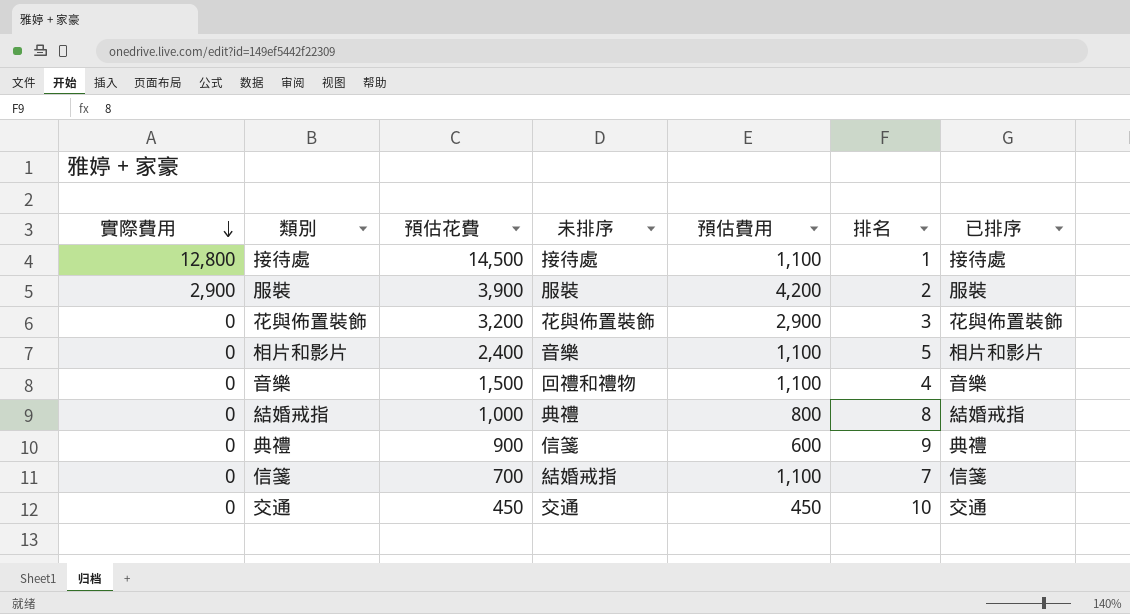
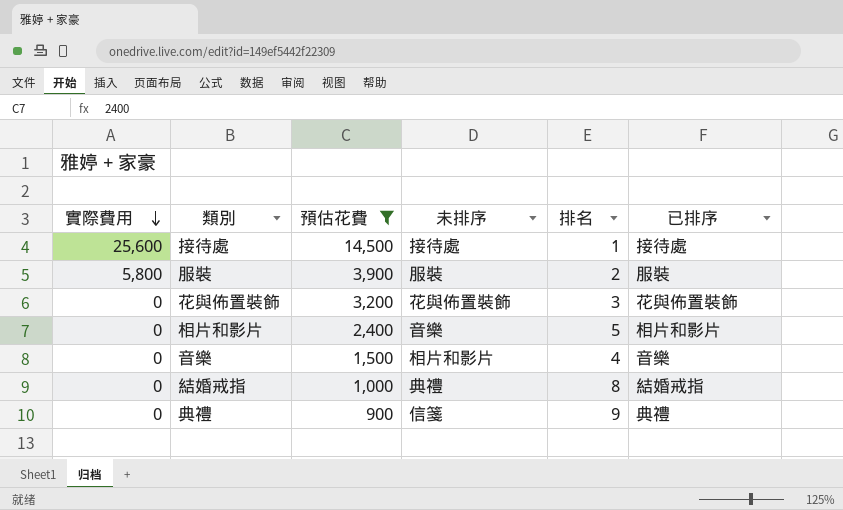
filter: none -> 預估花費 >= 900
column 預估費用 | position: 5 -> none
接待處 | 實際費用: 12,800 -> 25,600
服裝 | 實際費用: 2,900 -> 5,800
音樂 | 未排序: 回禮和禮物 -> 相片和影片

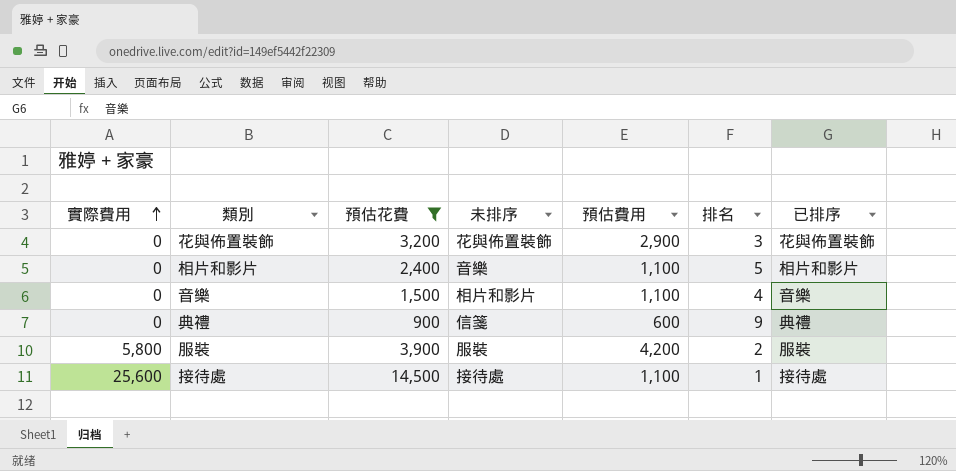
row order: 實際費用 descending -> 實際費用 ascending
column 預估費用 | position: none -> 5
row 結婚戒指: 0 | 1,000 | 典禮 | 8 | 結婚戒指 -> none

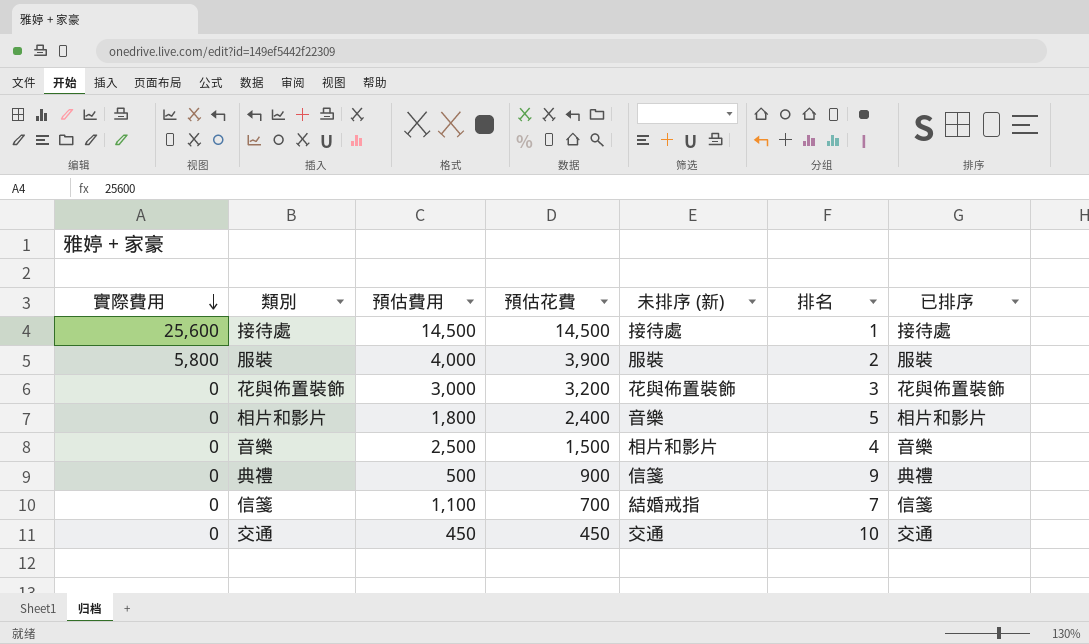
filter: 預估花費 >= 900 -> none
row order: 實際費用 ascending -> 實際費用 descending
column 預估費用 | position: 5 -> 3
column name: 未排序 -> 未排序 (新)
接待處 | 預估費用: 1,100 -> 14,500
服裝 | 預估費用: 4,200 -> 4,000
花與佈置裝飾 | 預估費用: 2,900 -> 3,000
相片和影片 | 預估費用: 1,100 -> 1,800
音樂 | 預估費用: 1,100 -> 2,500
典禮 | 預估費用: 600 -> 500

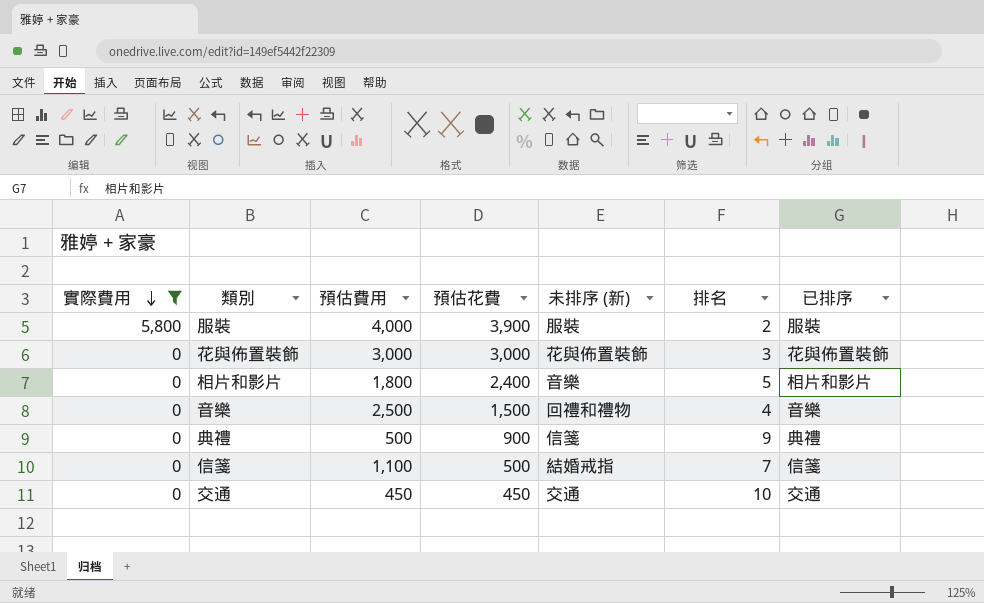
filter: none -> 實際費用 != 25,600
花與佈置裝飾 | 預估花費: 3,200 -> 3,000
音樂 | 未排序 (新): 相片和影片 -> 回禮和禮物
信箋 | 預估花費: 700 -> 500

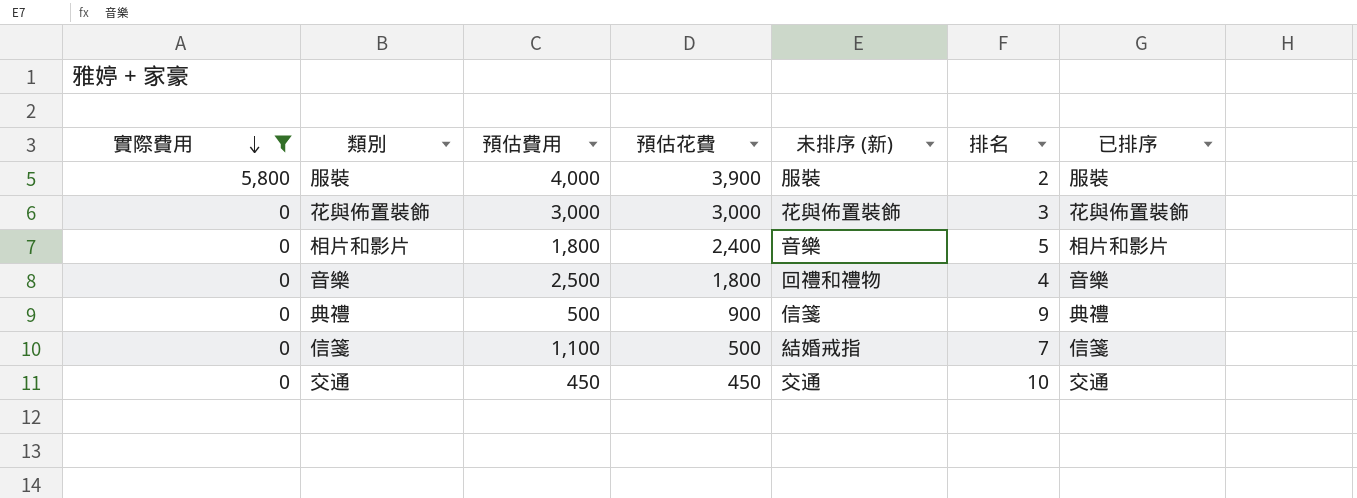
音樂 | 預估花費: 1,500 -> 1,800

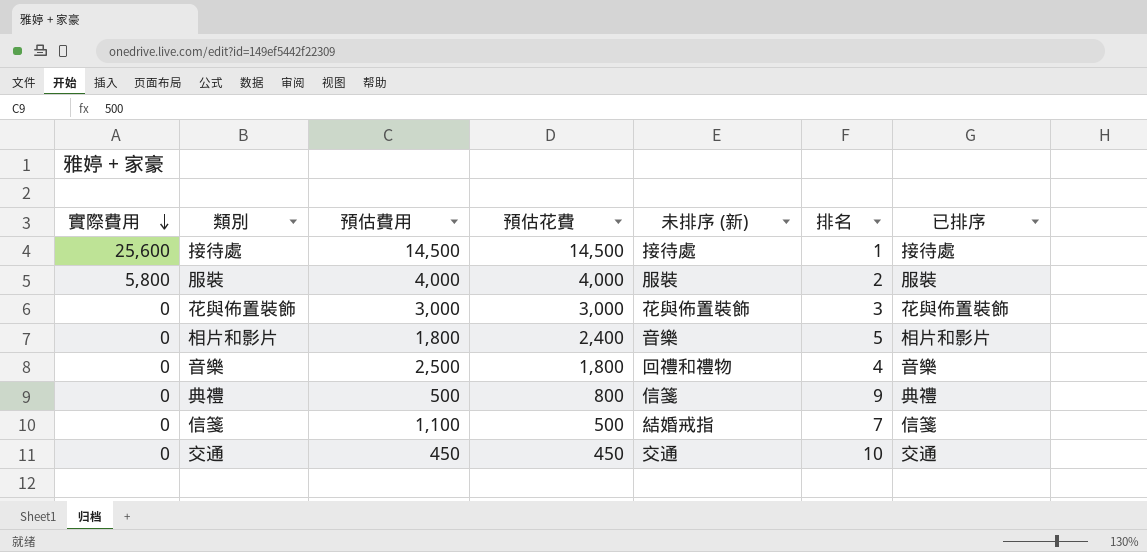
filter: 實際費用 != 25,600 -> none
服裝 | 預估花費: 3,900 -> 4,000
典禮 | 預估花費: 900 -> 800

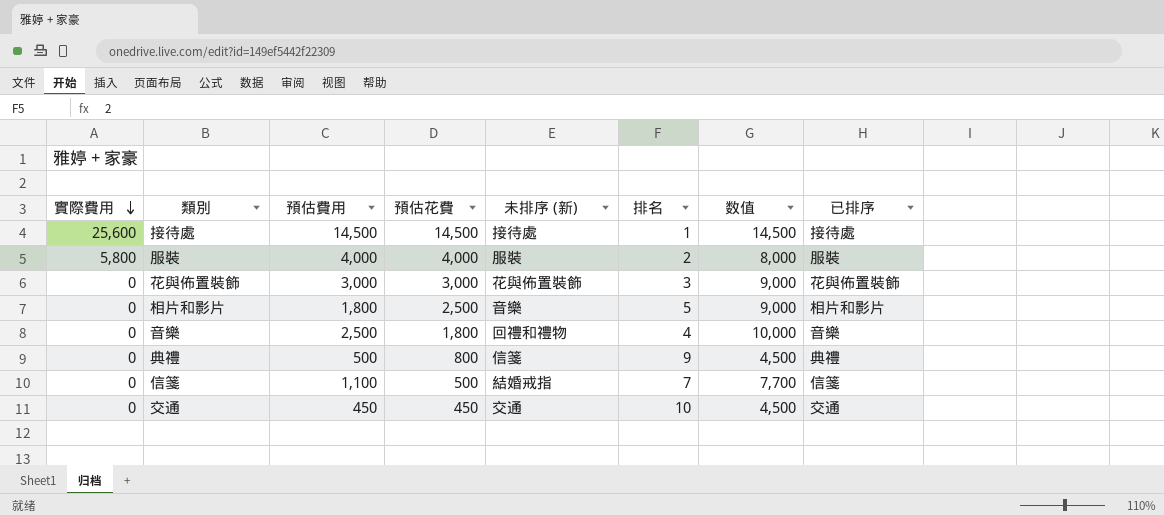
column 数值 | formula: none -> [預估費用] * [排名]
相片和影片 | 預估花費: 2,400 -> 2,500

